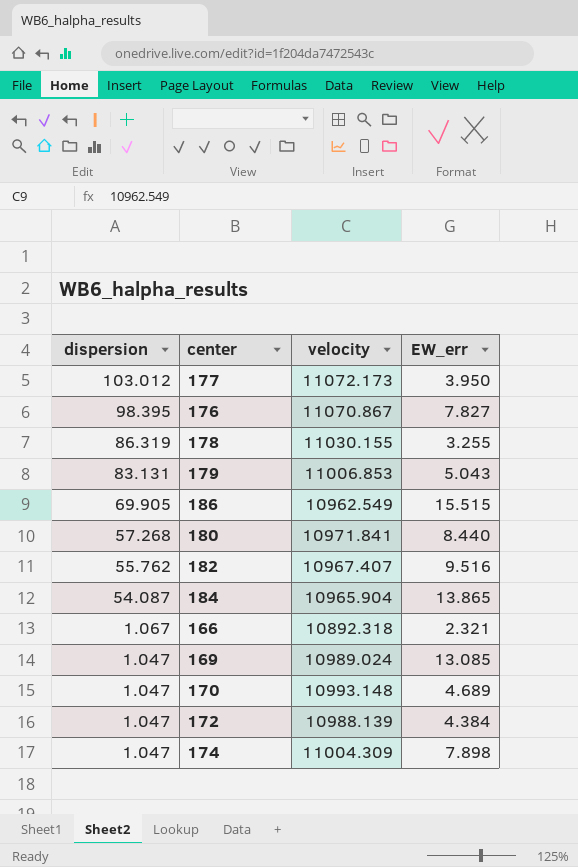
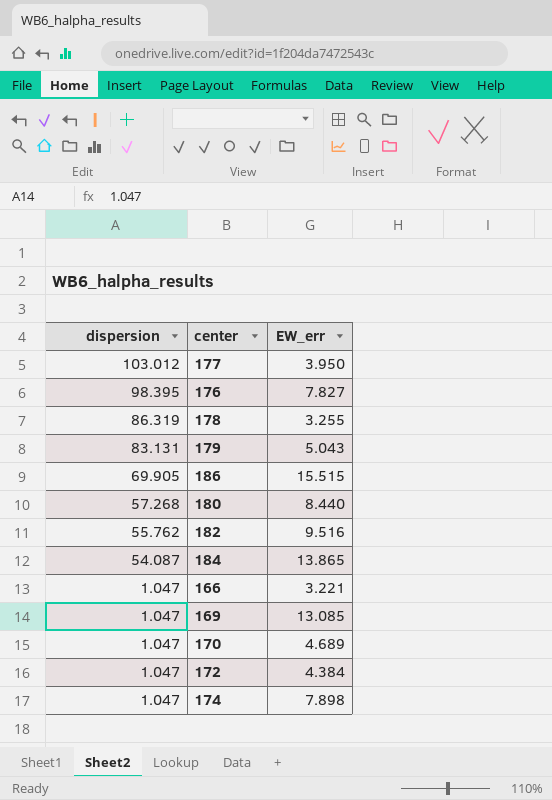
column velocity | position: 3 -> none
166 | dispersion: 1.067 -> 1.047
166 | EW_err: 2.321 -> 3.221

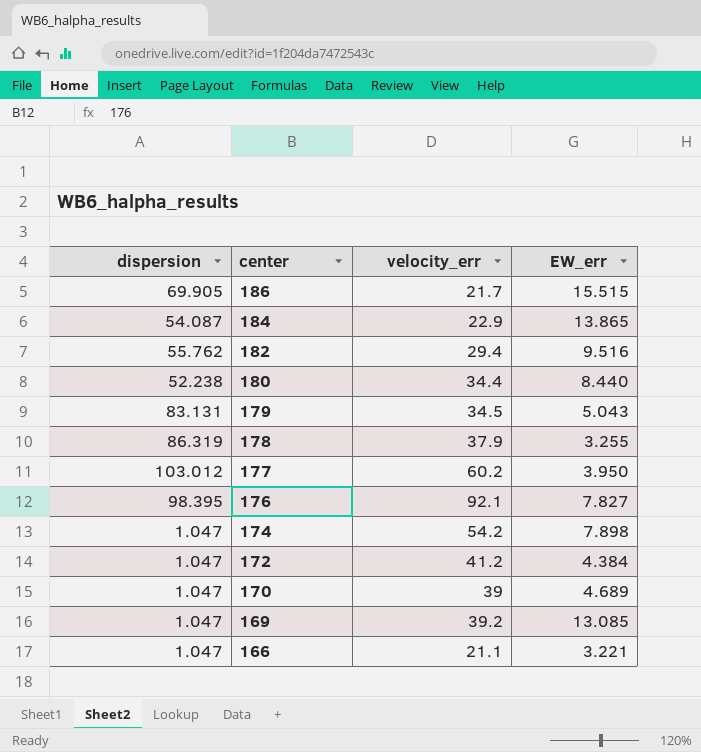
row order: dispersion descending -> center descending
column velocity_err | position: none -> 3
180 | dispersion: 57.268 -> 52.238

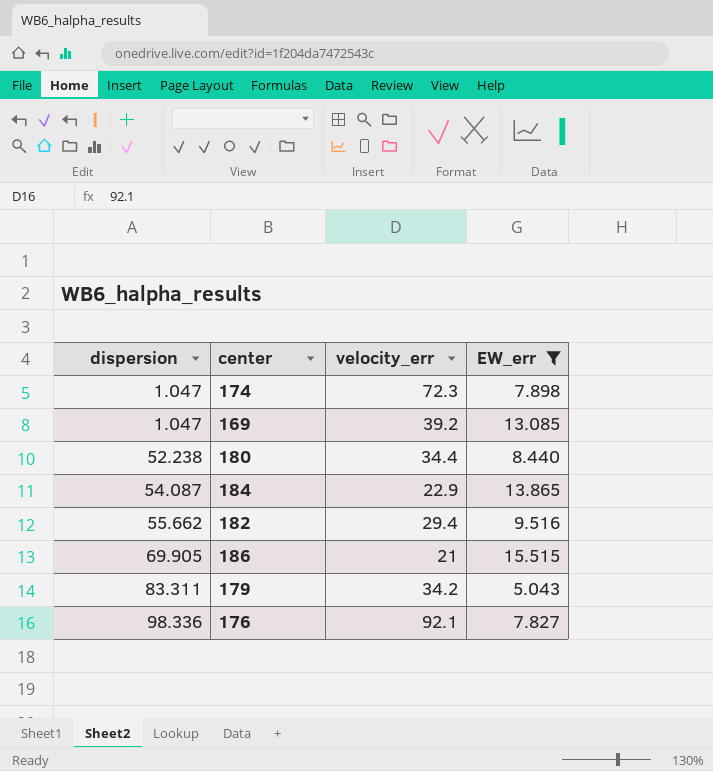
filter: none -> EW_err >= 5.043
row order: center descending -> dispersion ascending
174 | velocity_err: 54.2 -> 72.3
182 | dispersion: 55.762 -> 55.662
186 | velocity_err: 21.7 -> 21
179 | dispersion: 83.131 -> 83.311
179 | velocity_err: 34.5 -> 34.2
176 | dispersion: 98.395 -> 98.336

